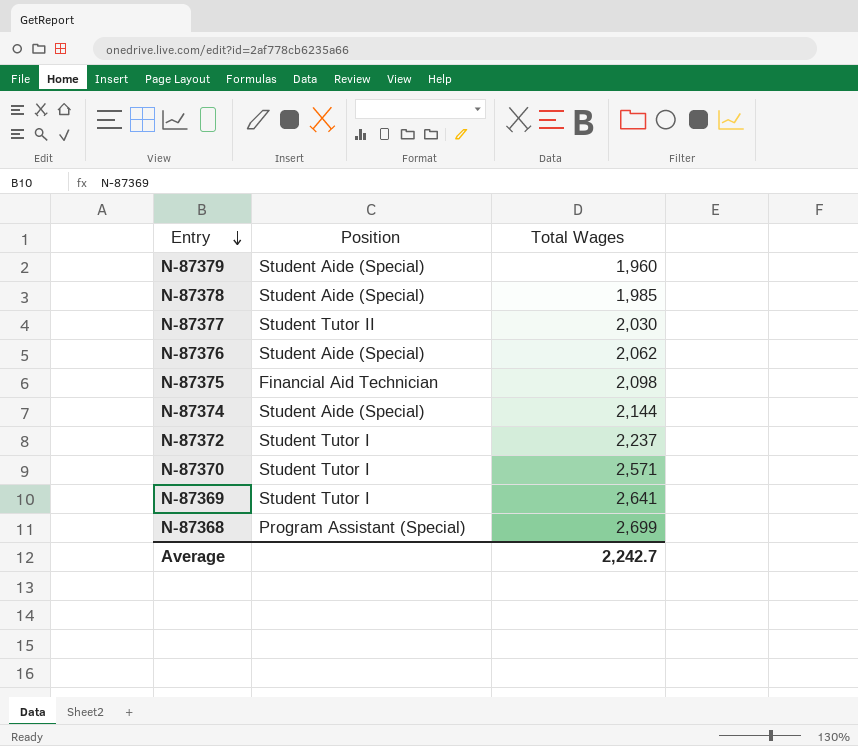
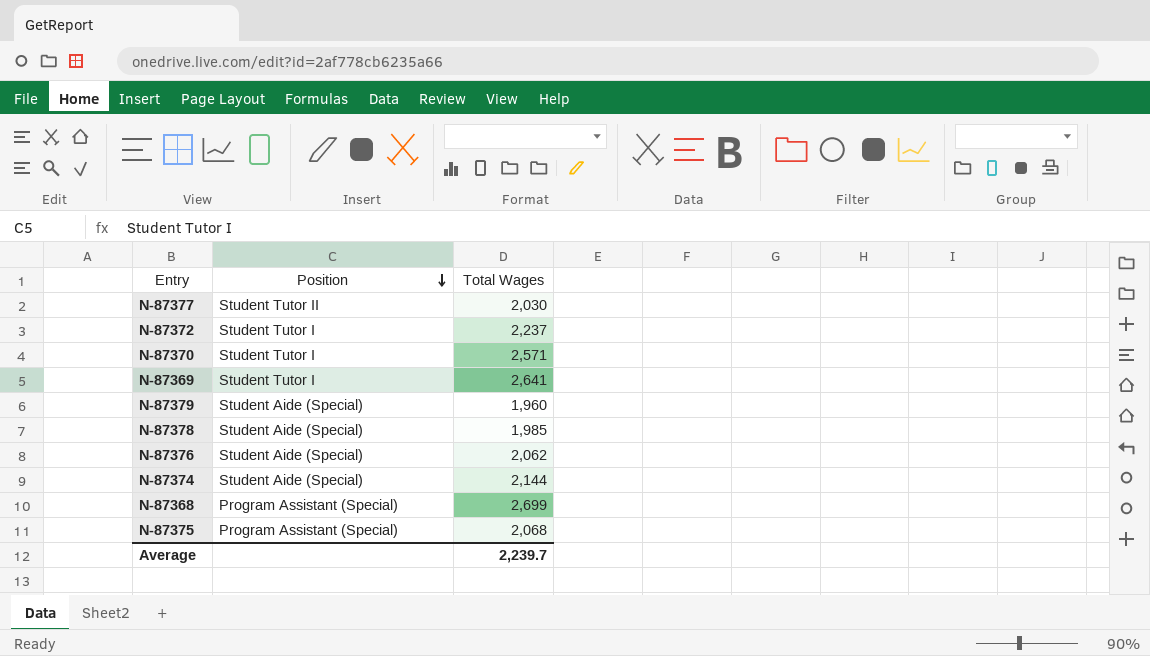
row order: Entry descending -> Position descending
N-87375 | Position: Financial Aid Technician -> Program Assistant (Special)
N-87375 | Total Wages: 2,098 -> 2,068
Average | Total Wages: 2,242.7 -> 2,239.7

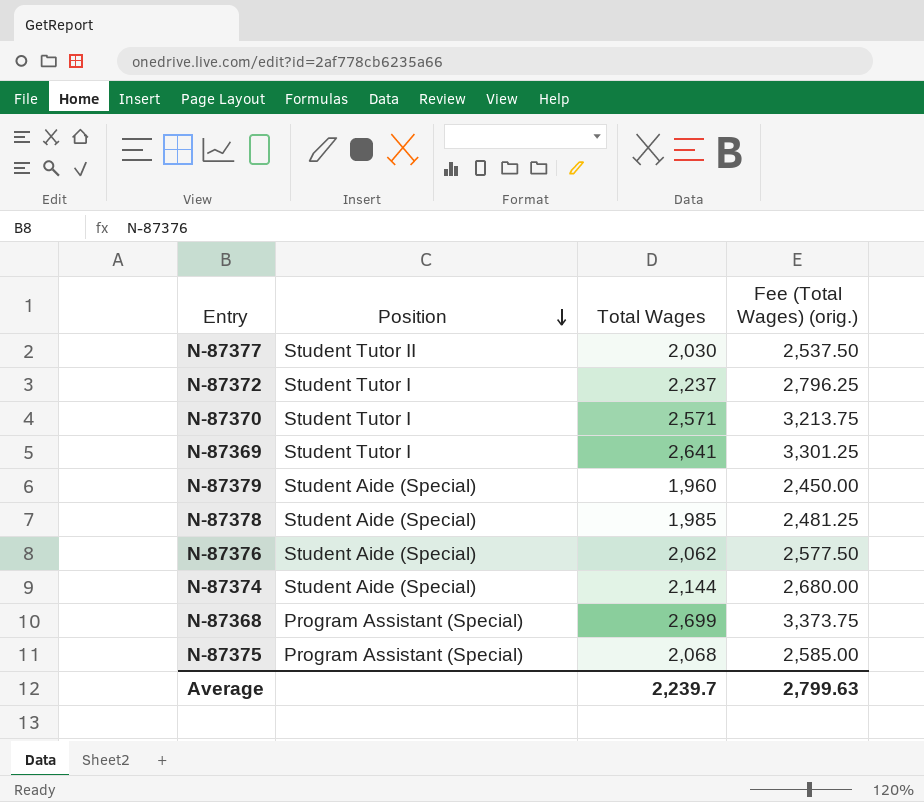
column Fee (Total Wages) (orig.) | formula: none -> [Total Wages] * 1.25

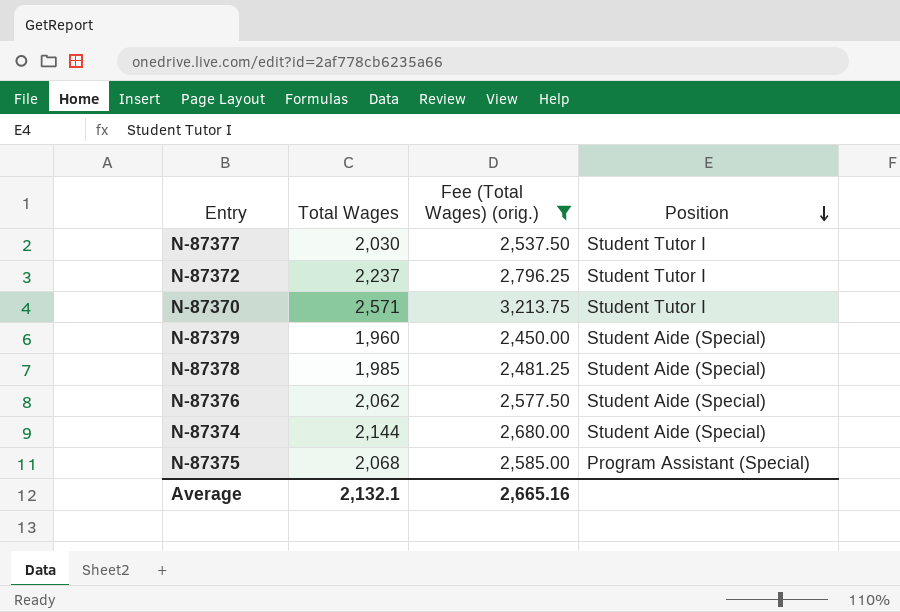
filter: none -> Fee (Total Wages) (orig.) <= 3,213.75
column Position | position: 2 -> 4
N-87377 | Position: Student Tutor II -> Student Tutor I
Average | Total Wages: 2,239.7 -> 2,132.1
Average | Fee (Total Wages) (orig.): 2,799.63 -> 2,665.16

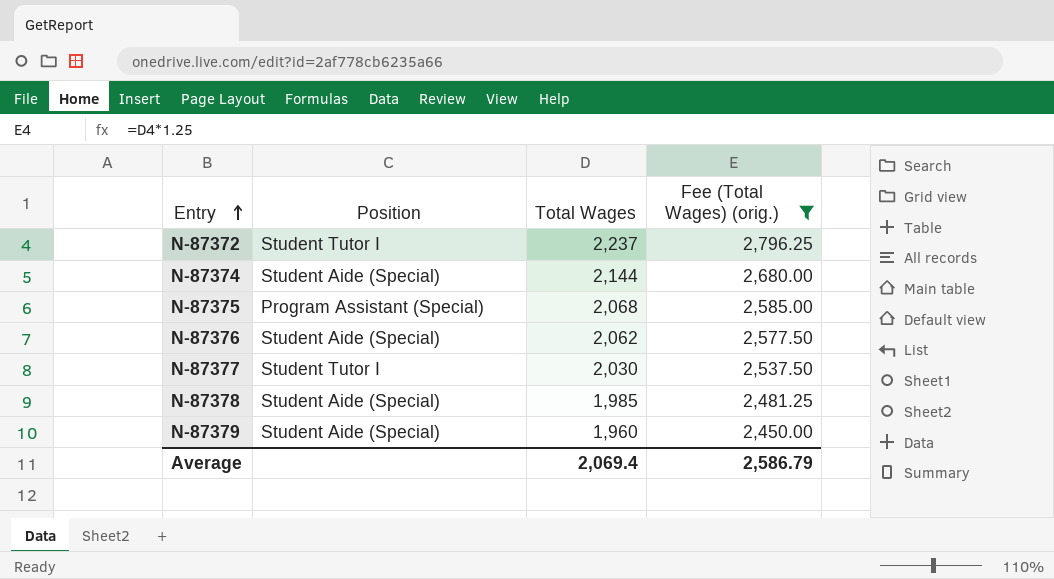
row order: Position descending -> Entry ascending
column Position | position: 4 -> 2
row N-87370: 2,571 | 3,213.75 | Student Tutor I -> none
Average | Total Wages: 2,132.1 -> 2,069.4
Average | Fee (Total Wages) (orig.): 2,665.16 -> 2,586.79

